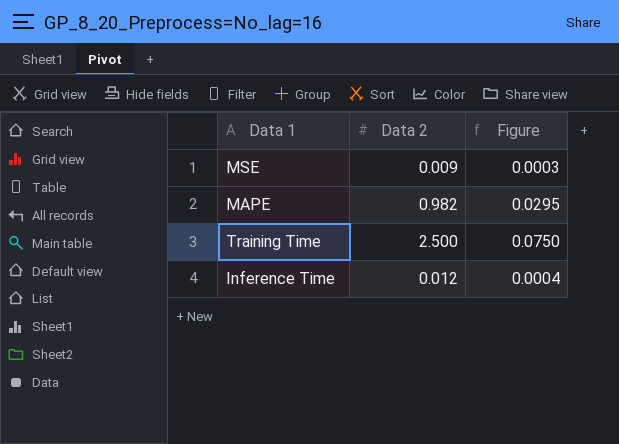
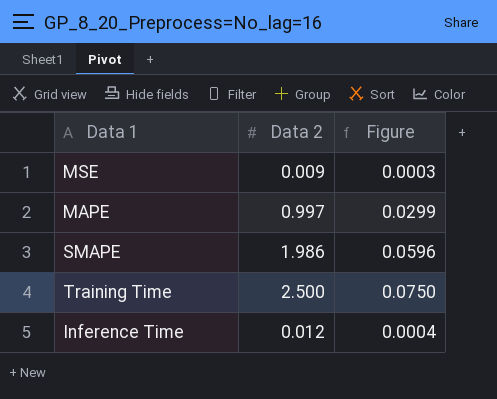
MAPE | Data 2: 0.982 -> 0.997
MAPE | Figure: 0.0295 -> 0.0299
row SMAPE: none -> 1.986 | 0.0596

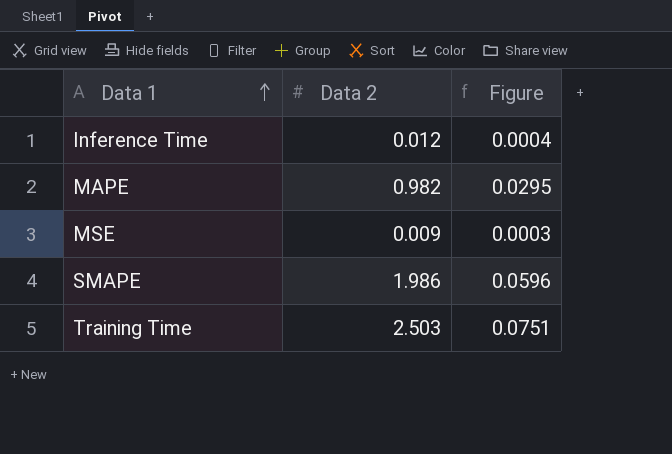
row order: none -> Data 1 ascending
MAPE | Data 2: 0.997 -> 0.982
MAPE | Figure: 0.0299 -> 0.0295
Training Time | Data 2: 2.500 -> 2.503
Training Time | Figure: 0.0750 -> 0.0751

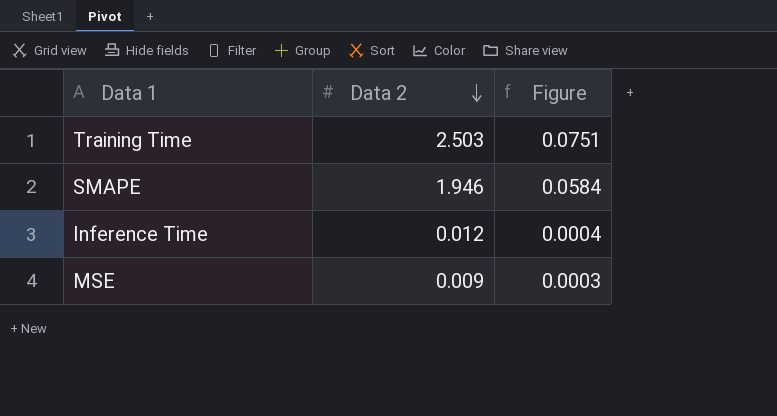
row order: Data 1 ascending -> Data 2 descending
row MAPE: 0.982 | 0.0295 -> none
SMAPE | Data 2: 1.986 -> 1.946
SMAPE | Figure: 0.0596 -> 0.0584

